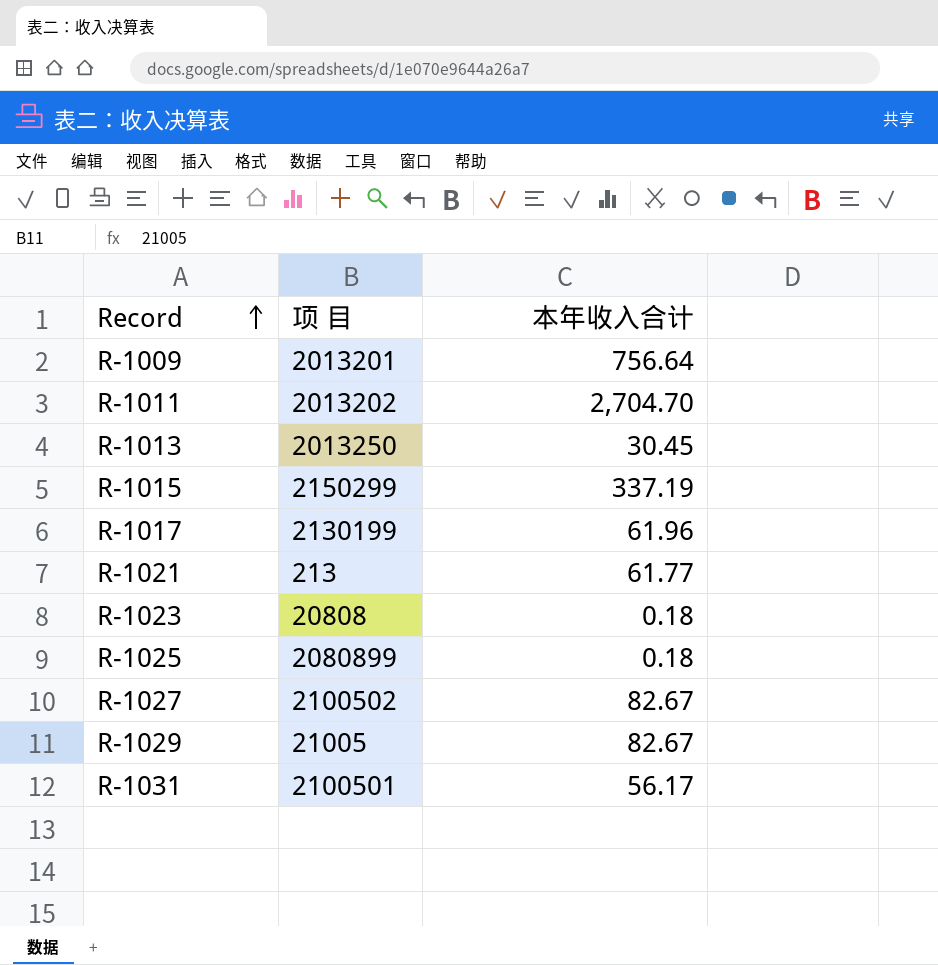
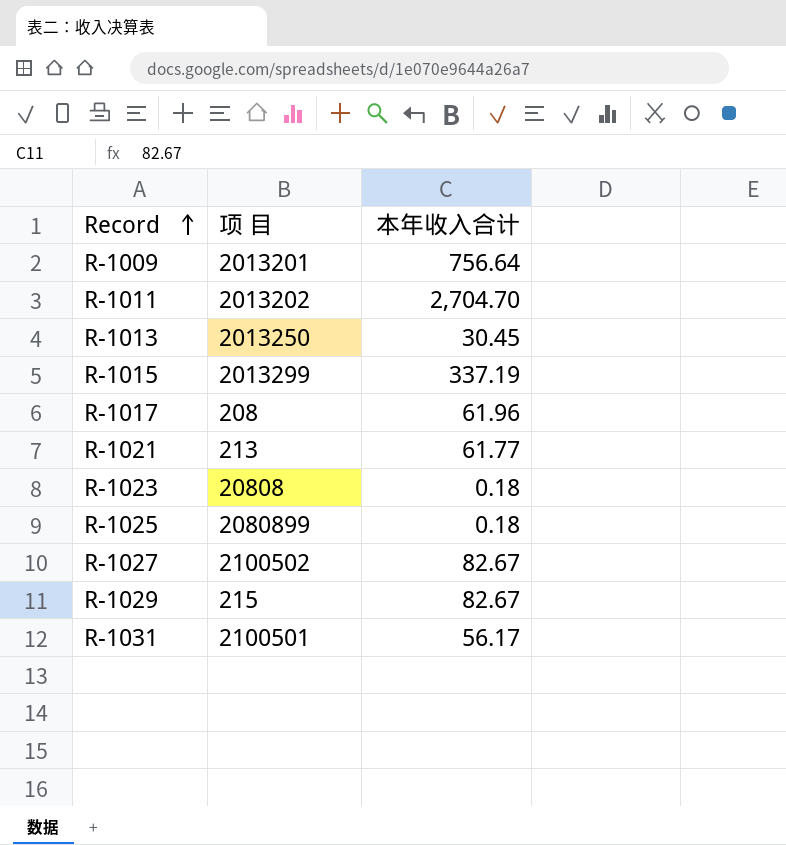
R-1015 | 项 目: 2150299 -> 2013299
R-1017 | 项 目: 2130199 -> 208
R-1029 | 项 目: 21005 -> 215

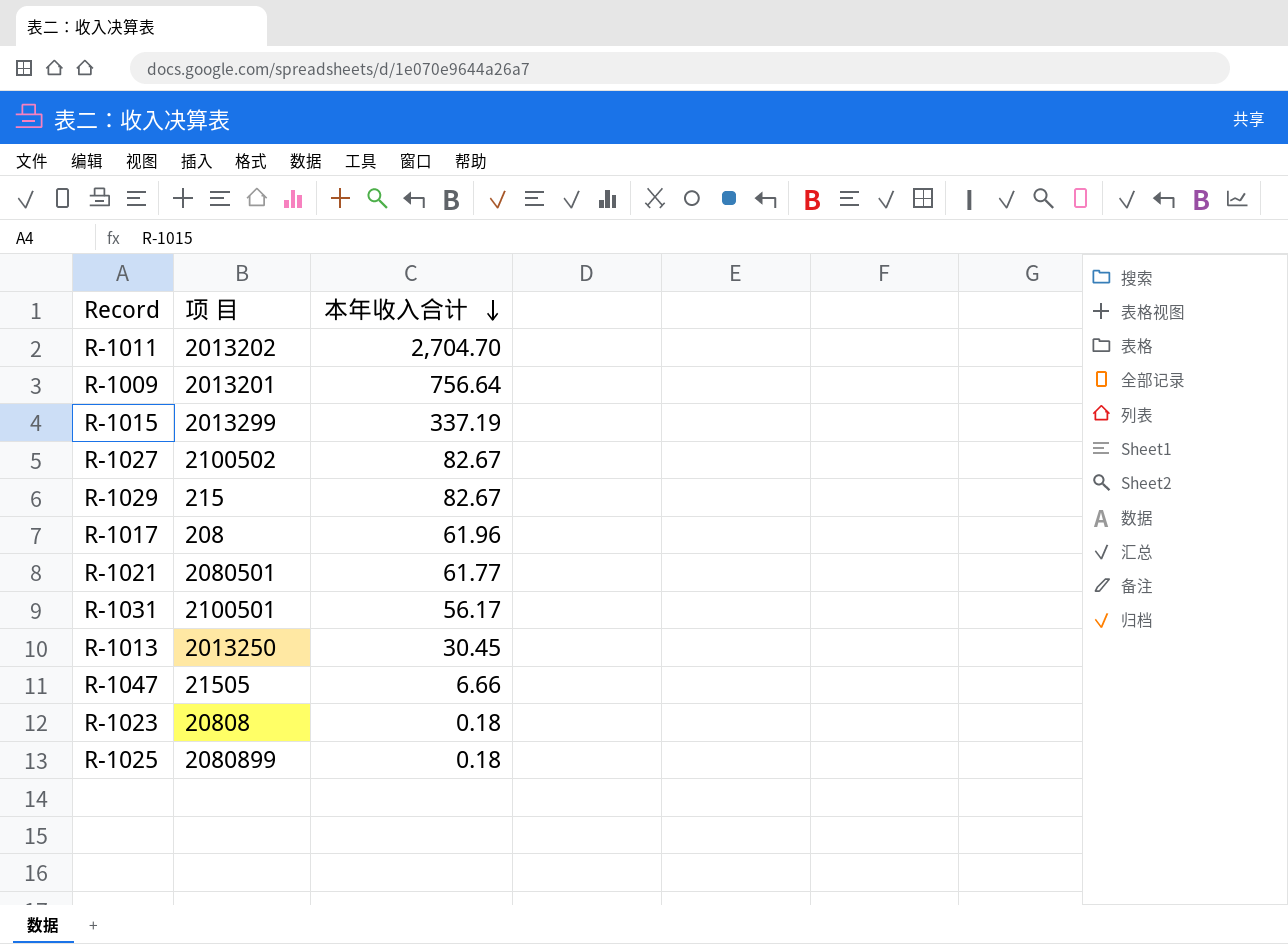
row order: Record ascending -> 本年收入合计 descending
R-1021 | 项 目: 213 -> 2080501
row R-1047: none -> 21505 | 6.66

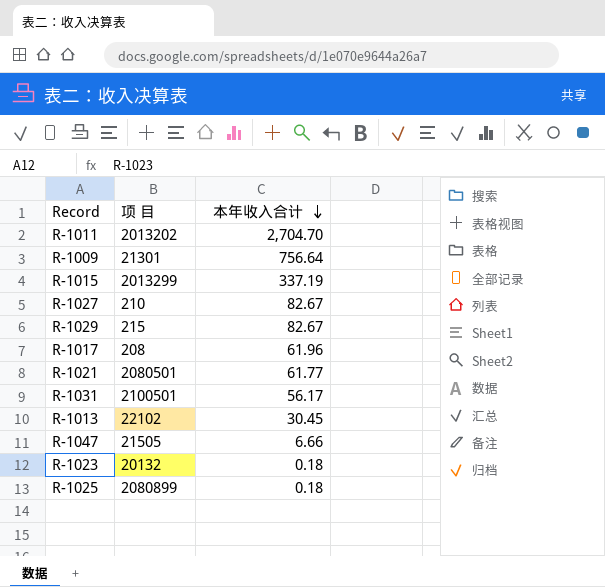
R-1009 | 项 目: 2013201 -> 21301
R-1027 | 项 目: 2100502 -> 210
R-1013 | 项 目: 2013250 -> 22102
R-1023 | 项 目: 20808 -> 20132

